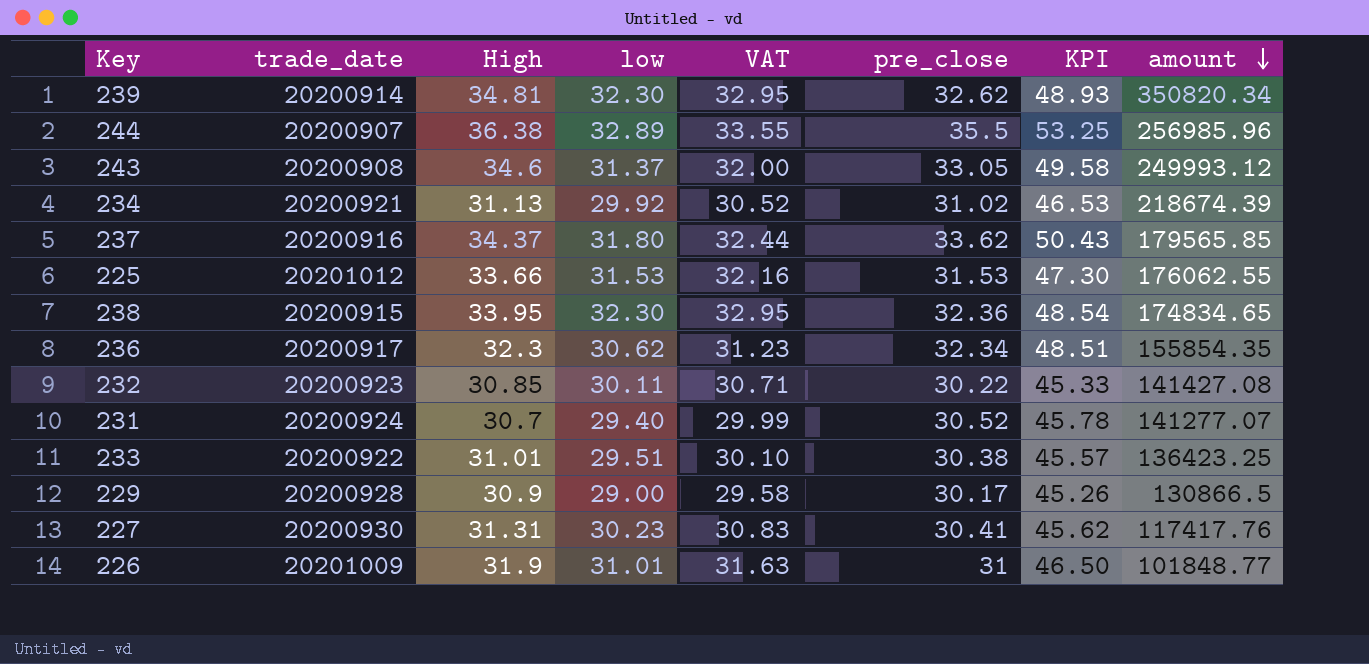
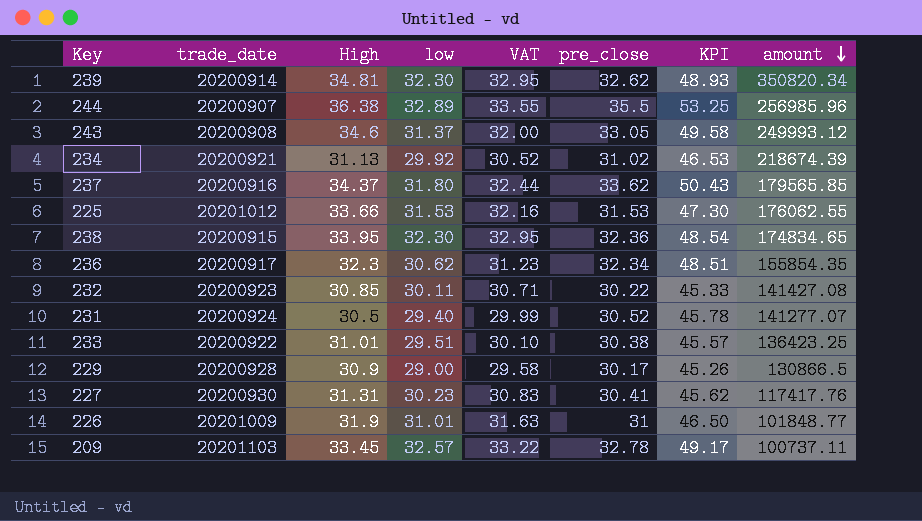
231 | High: 30.7 -> 30.5
row 209: none -> 20201103 | 33.45 | 32.57 | 33.22 | 32.78 | 49.17 | 100737.11

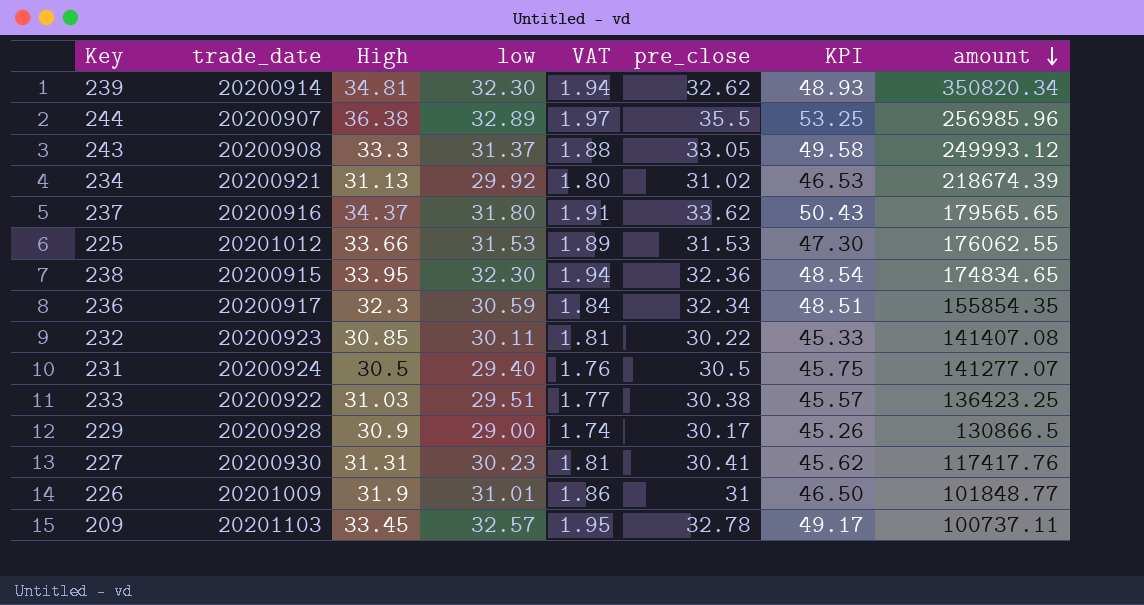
column VAT | formula: [low] * 1.02 -> [low] * 0.06
243 | High: 34.6 -> 33.3
237 | amount: 179565.85 -> 179565.65
236 | low: 30.62 -> 30.59
232 | amount: 141427.08 -> 141407.08
231 | pre_close: 30.52 -> 30.5
231 | KPI: 45.78 -> 45.75
233 | High: 31.01 -> 31.03

